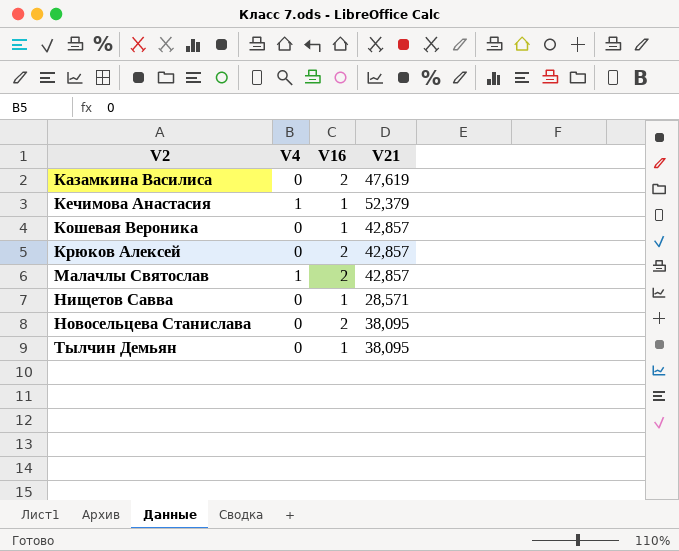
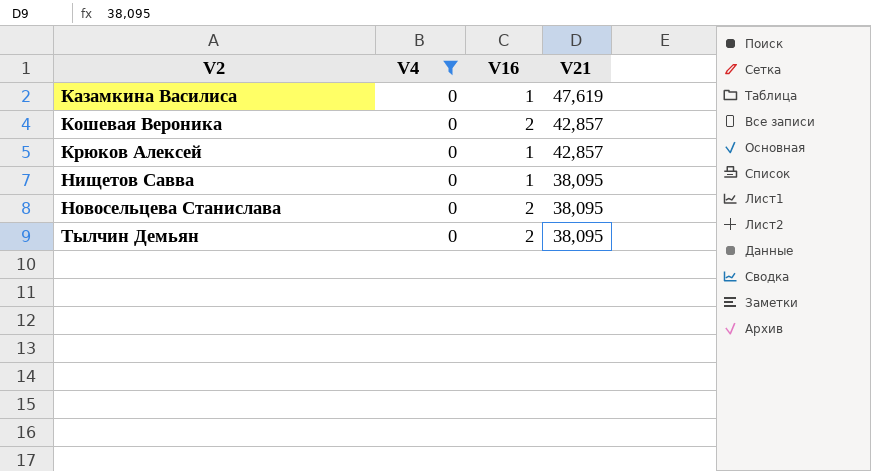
filter: none -> V4 = 0
Казамкина Василиса | V16: 2 -> 1
Кошевая Вероника | V16: 1 -> 2
Крюков Алексей | V16: 2 -> 1
Нищетов Савва | V21: 28,571 -> 38,095
Тылчин Демьян | V16: 1 -> 2

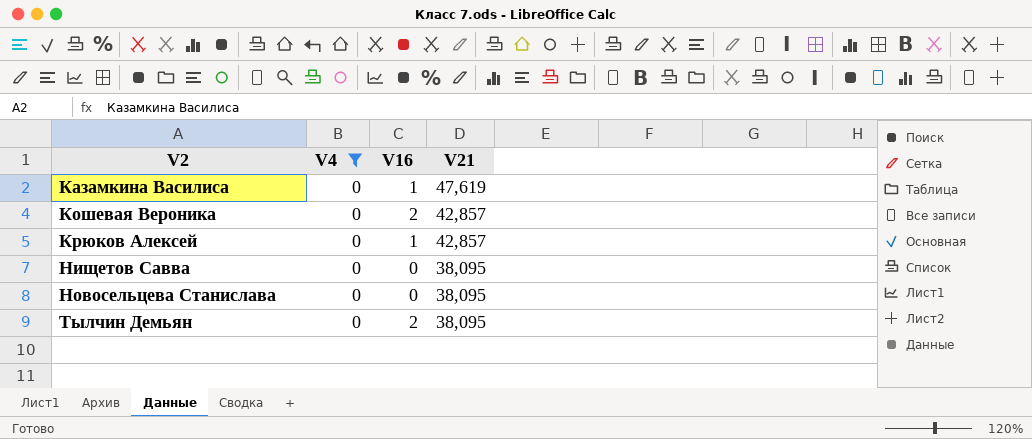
Нищетов Савва | V16: 1 -> 0
Новосельцева Станислава | V16: 2 -> 0

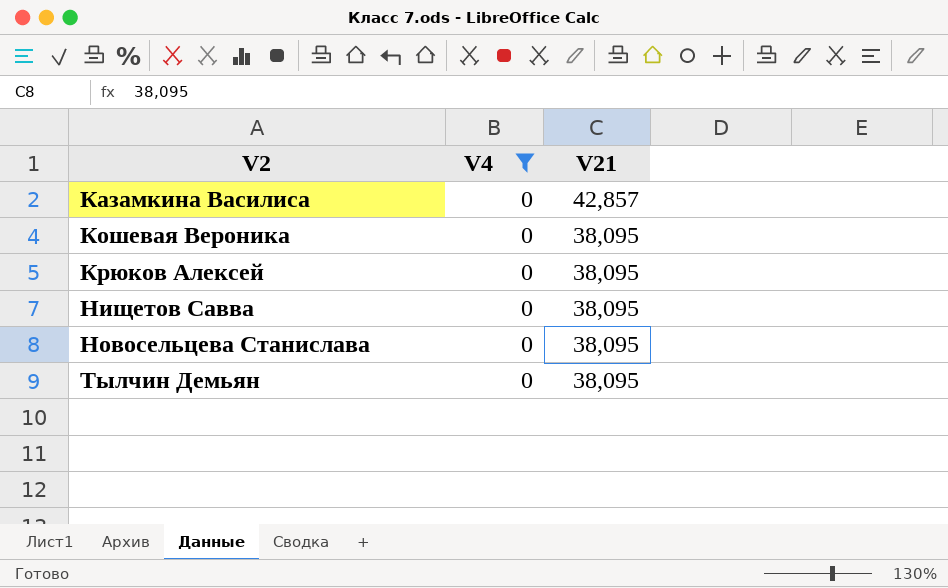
column V16 | position: 3 -> none
Казамкина Василиса | V21: 47,619 -> 42,857
Кошевая Вероника | V21: 42,857 -> 38,095
Крюков Алексей | V21: 42,857 -> 38,095

